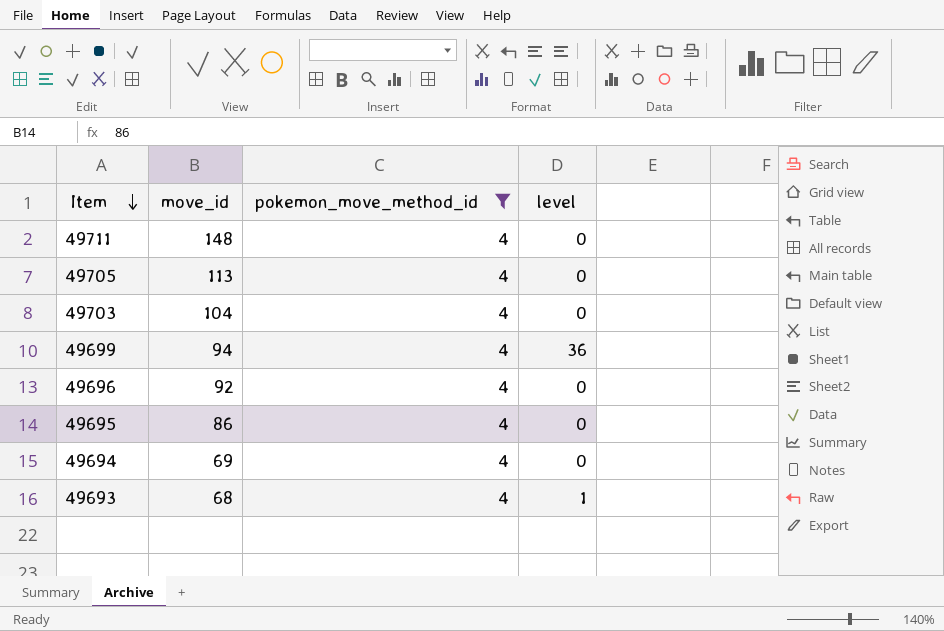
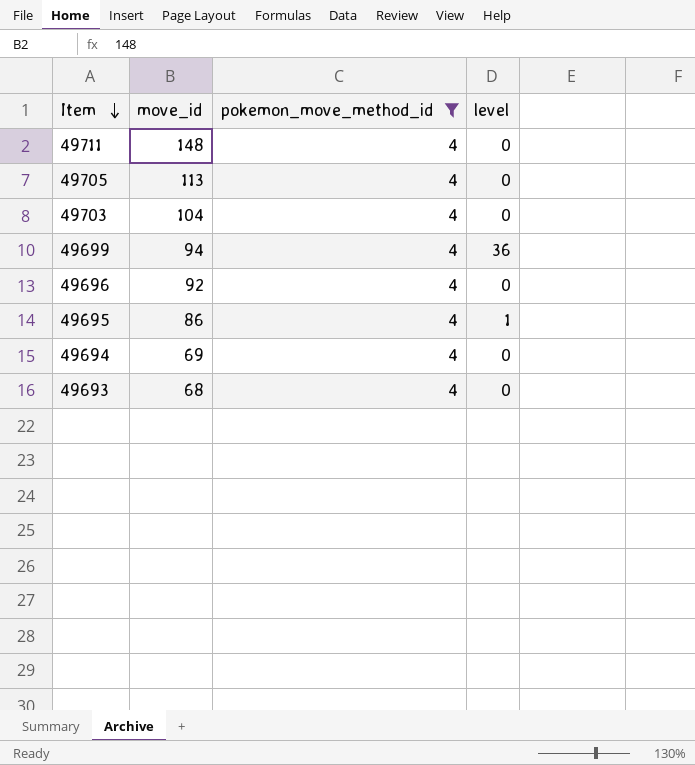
49695 | level: 0 -> 1
49693 | level: 1 -> 0

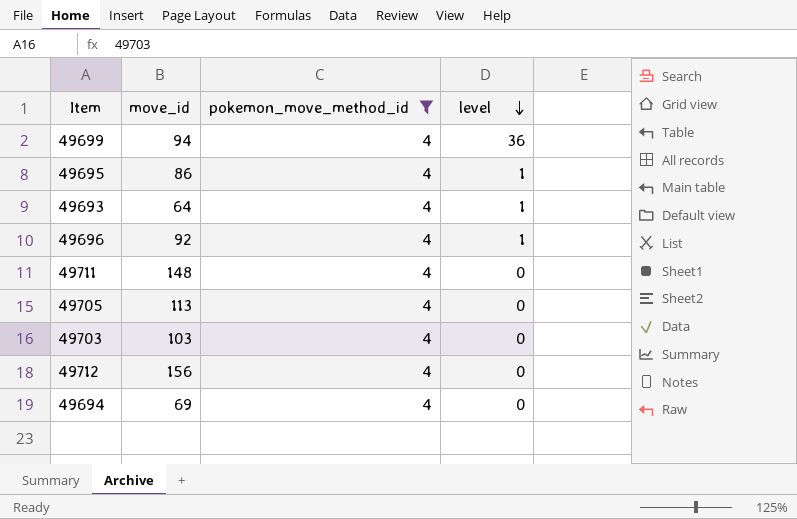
row order: Item descending -> level descending
49693 | move_id: 68 -> 64
49693 | level: 0 -> 1
49696 | level: 0 -> 1
49703 | move_id: 104 -> 103
row 49712: none -> 156 | 4 | 0

